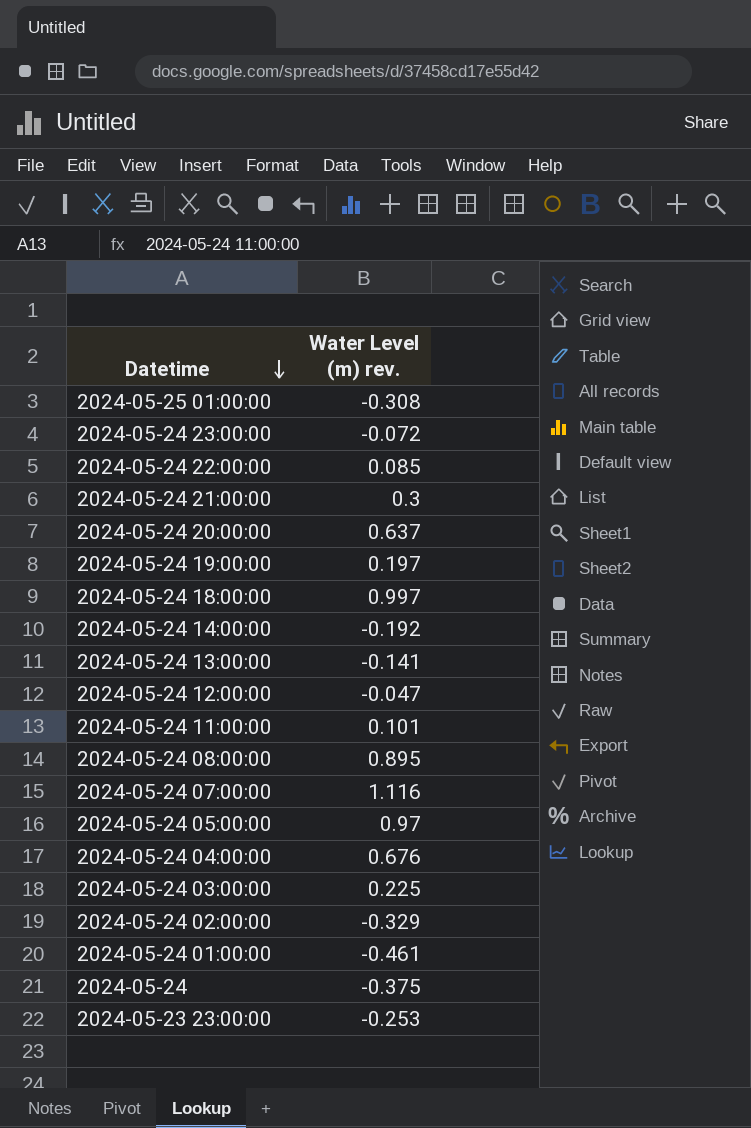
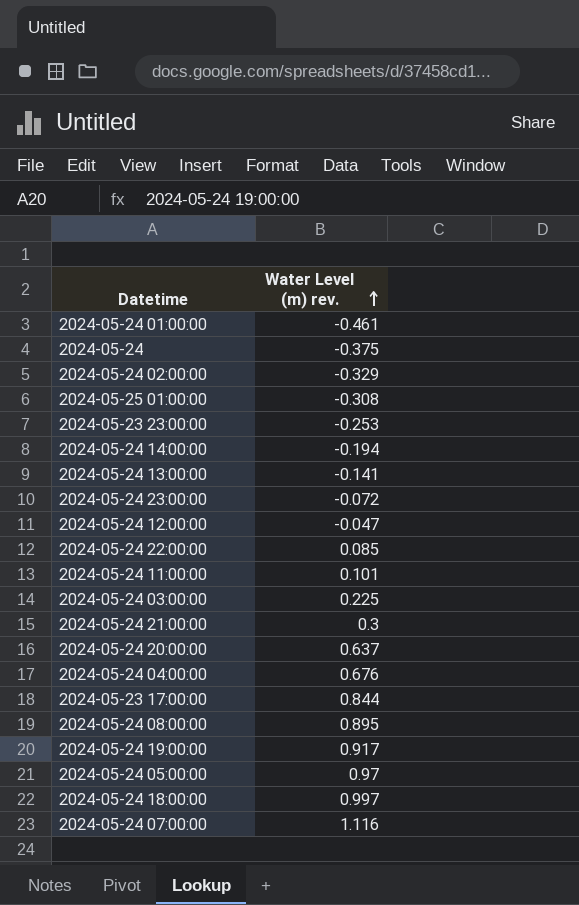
row order: Datetime descending -> Water Level (m) rev. ascending
2024-05-24 14:00:00 | Water Level (m) rev.: -0.192 -> -0.194
row 2024-05-23 17:00:00: none -> 0.844
2024-05-24 19:00:00 | Water Level (m) rev.: 0.197 -> 0.917

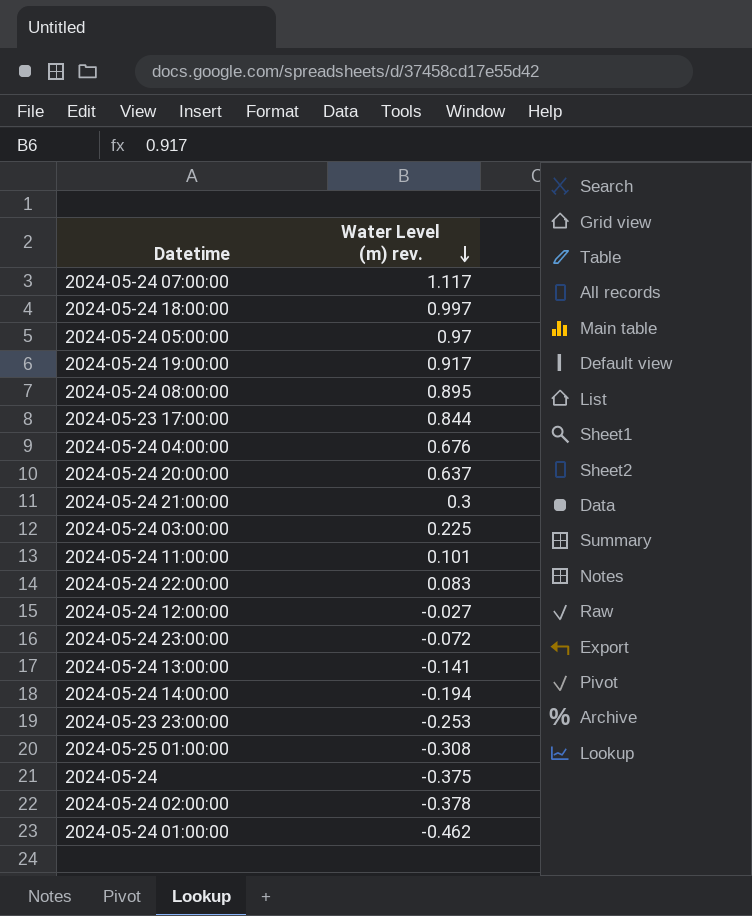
row order: Water Level (m) rev. ascending -> Water Level (m) rev. descending
2024-05-24 07:00:00 | Water Level (m) rev.: 1.116 -> 1.117
2024-05-24 22:00:00 | Water Level (m) rev.: 0.085 -> 0.083
2024-05-24 12:00:00 | Water Level (m) rev.: -0.047 -> -0.027
2024-05-24 02:00:00 | Water Level (m) rev.: -0.329 -> -0.378
2024-05-24 01:00:00 | Water Level (m) rev.: -0.461 -> -0.462

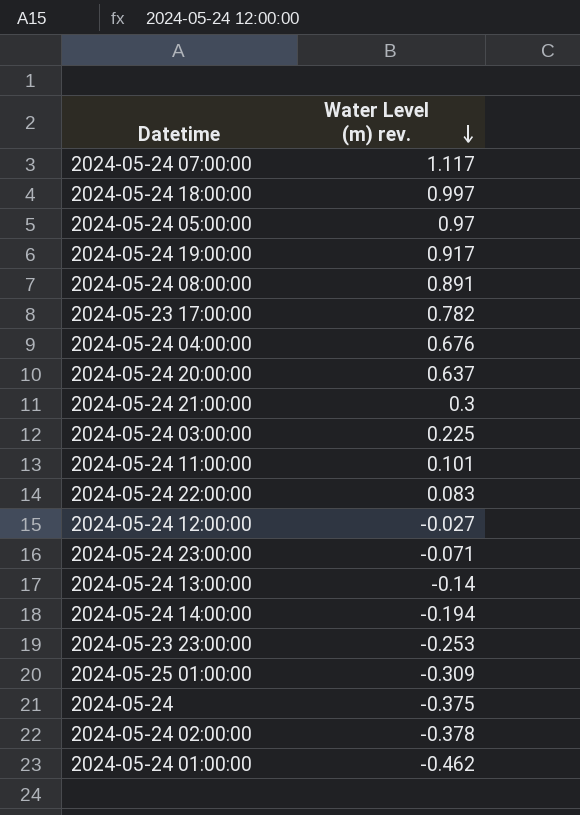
2024-05-24 08:00:00 | Water Level (m) rev.: 0.895 -> 0.891
2024-05-23 17:00:00 | Water Level (m) rev.: 0.844 -> 0.782
2024-05-24 23:00:00 | Water Level (m) rev.: -0.072 -> -0.071
2024-05-24 13:00:00 | Water Level (m) rev.: -0.141 -> -0.14
2024-05-25 01:00:00 | Water Level (m) rev.: -0.308 -> -0.309

